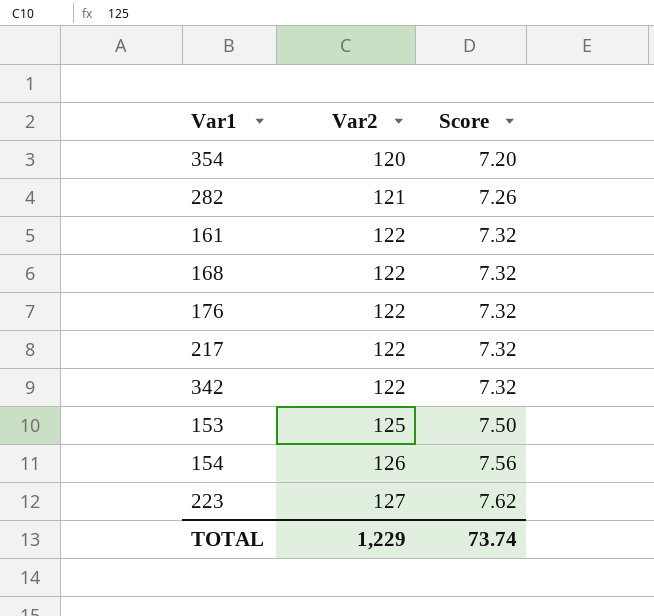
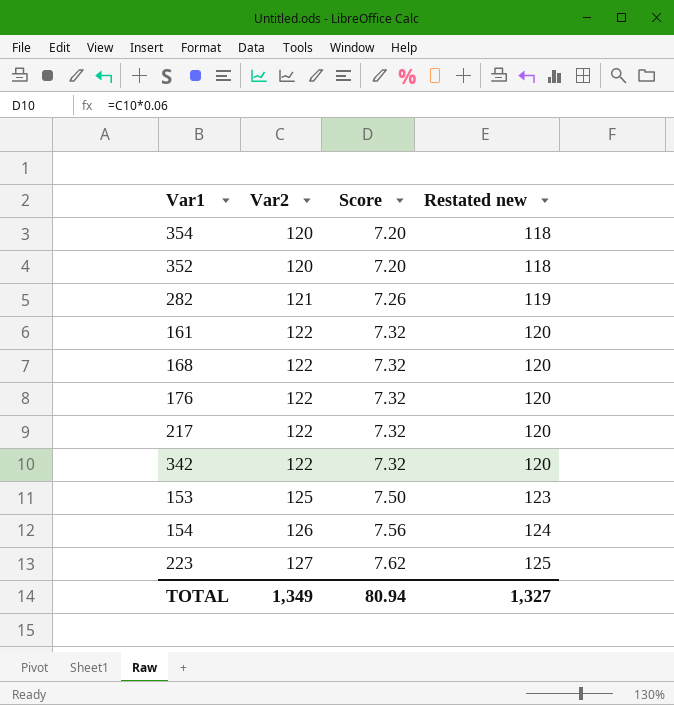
column Restated new | formula: none -> [Var2] - 2
row 352: none -> 120 | 7.20 | 118
TOTAL | Var2: 1,229 -> 1,349
TOTAL | Score: 73.74 -> 80.94

